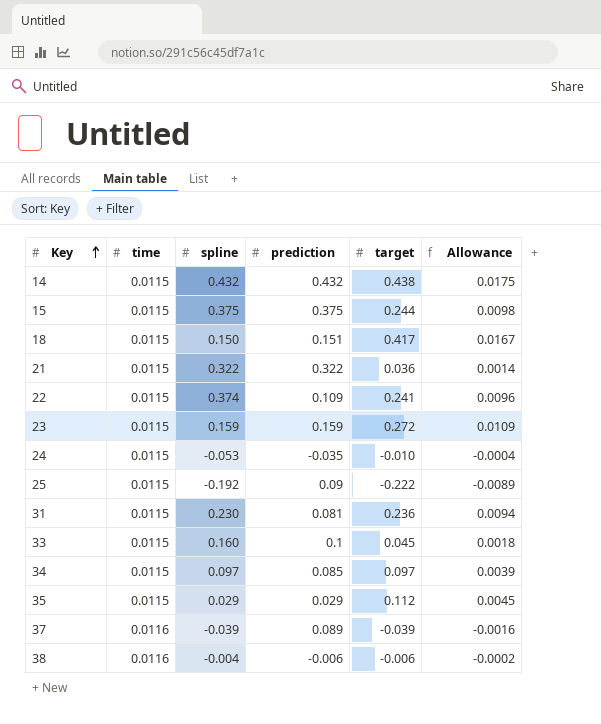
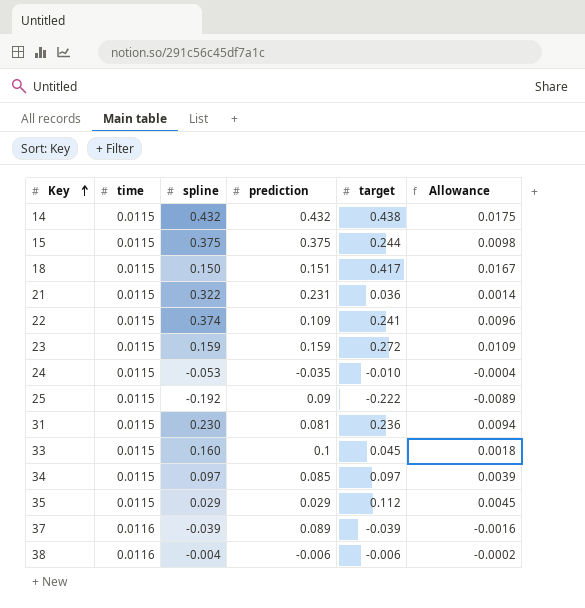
21 | prediction: 0.322 -> 0.231

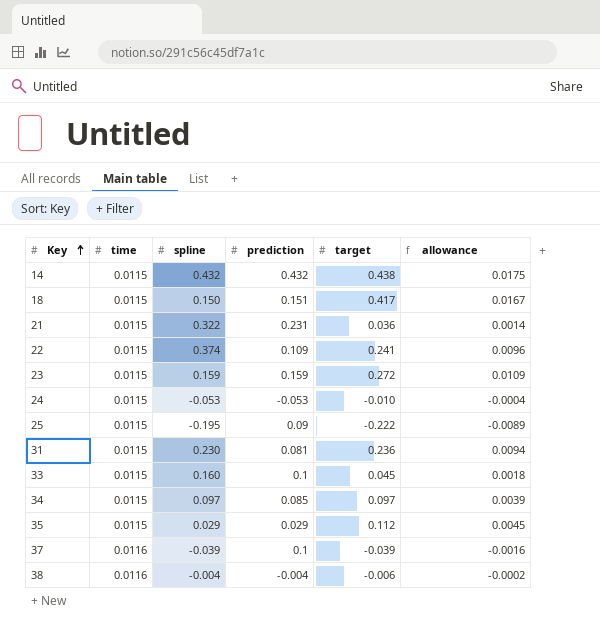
column name: Allowance -> allowance
row 15: 0.0115 | 0.375 | 0.375 | 0.244 | 0.0098 -> none
24 | prediction: -0.035 -> -0.053
25 | spline: -0.192 -> -0.195
37 | prediction: 0.089 -> 0.1
38 | prediction: -0.006 -> -0.004

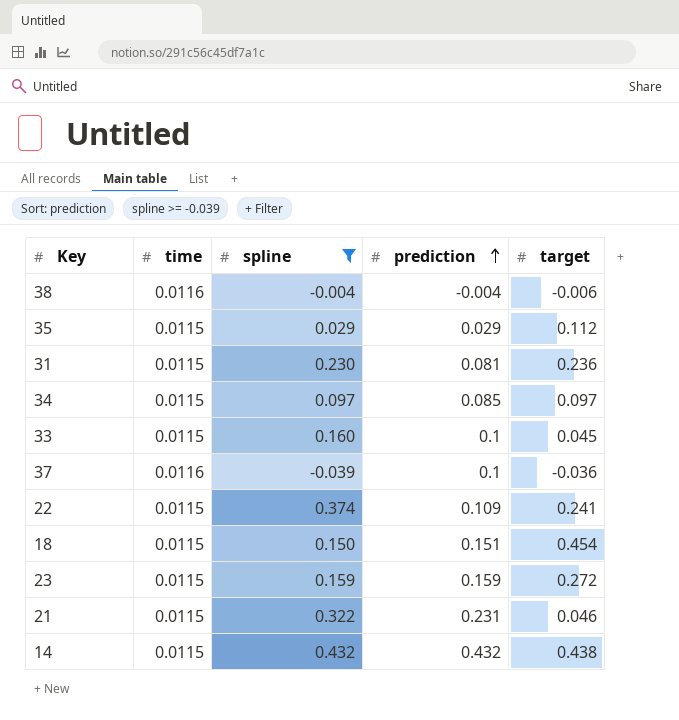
filter: none -> spline >= -0.039
row order: Key ascending -> prediction ascending
column allowance | formula: [target] * 0.04 -> none
37 | target: -0.039 -> -0.036
18 | target: 0.417 -> 0.454
21 | target: 0.036 -> 0.046

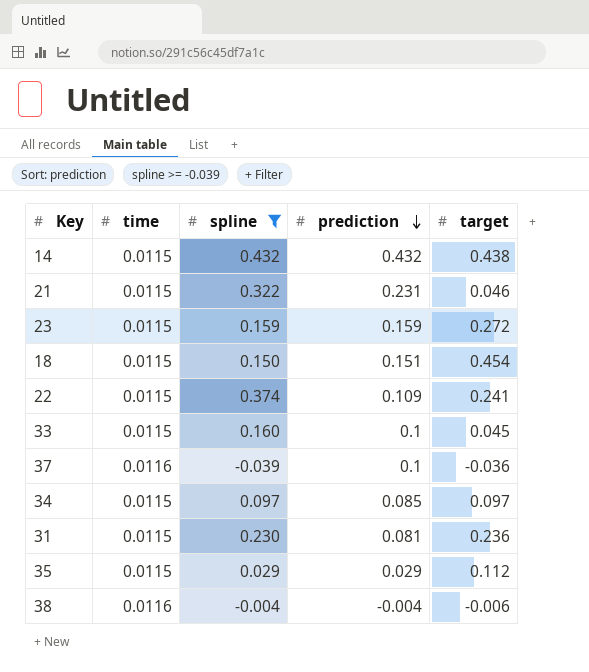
row order: prediction ascending -> prediction descending

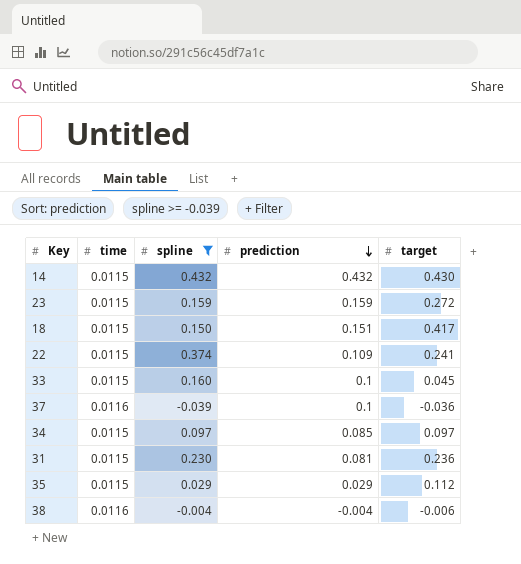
row 21: 0.0115 | 0.322 | 0.231 | 0.046 -> none
14 | target: 0.438 -> 0.430
18 | target: 0.454 -> 0.417

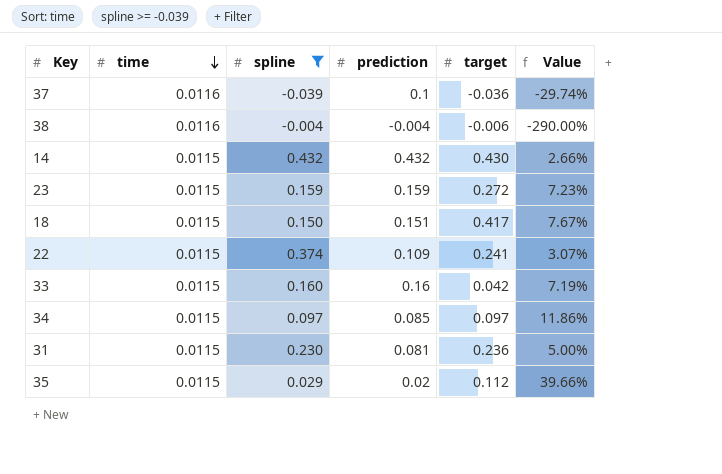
row order: prediction descending -> time descending
column Value | formula: none -> [time] / [spline]
33 | prediction: 0.1 -> 0.16
33 | target: 0.045 -> 0.042
35 | prediction: 0.029 -> 0.02

